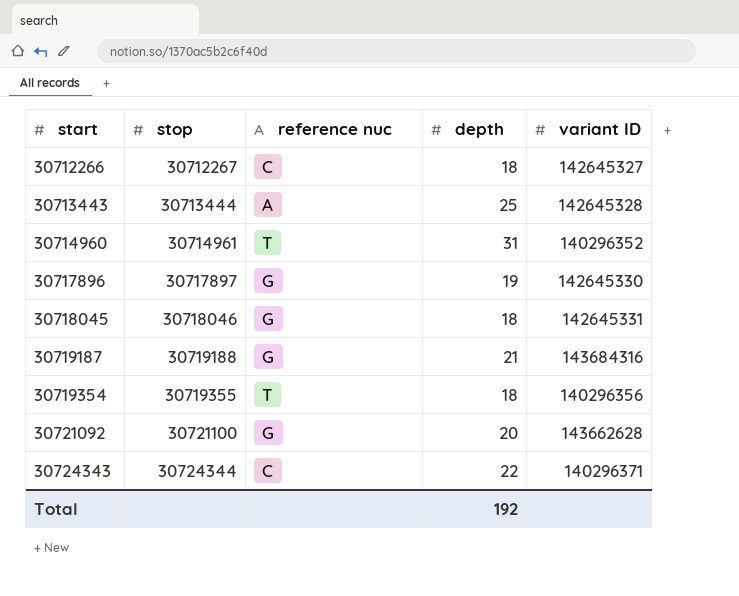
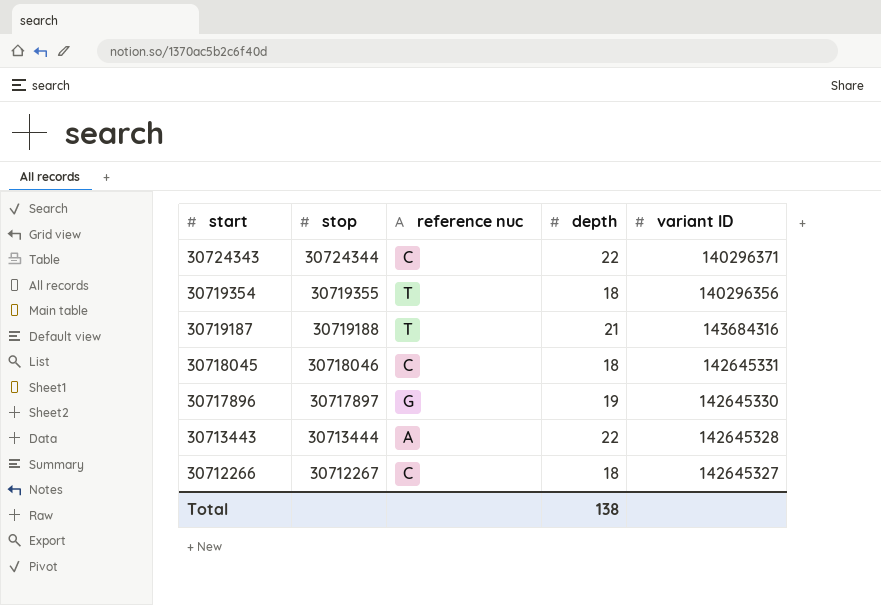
row order: start ascending -> start descending
row 30714960: 30714961 | T | 31 | 140296352 -> none
row 30721092: 30721100 | G | 20 | 143662628 -> none
30719187 | reference nuc: G -> T
30718045 | reference nuc: G -> C
30713443 | depth: 25 -> 22
Total | depth: 192 -> 138

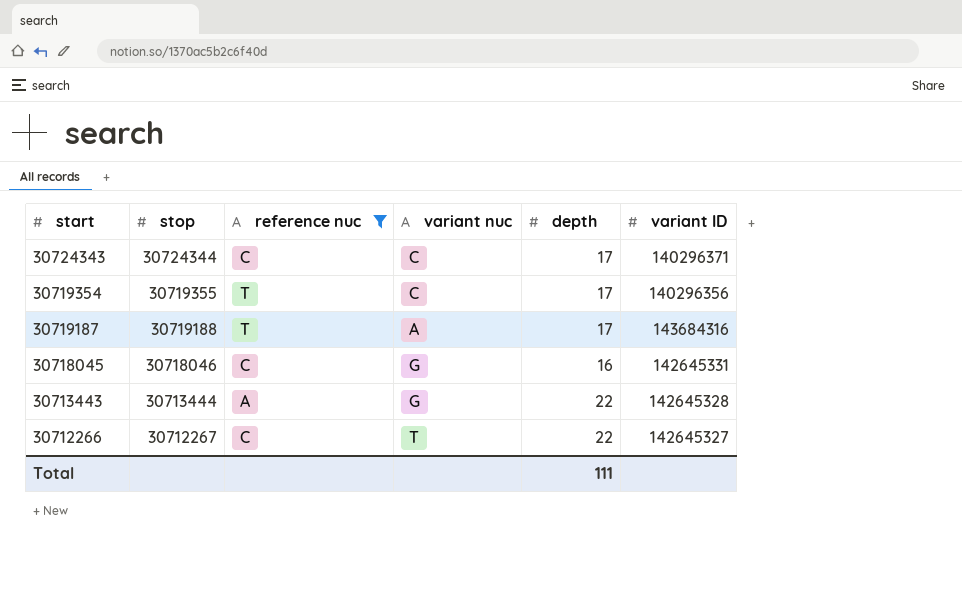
filter: none -> reference nuc != G
column variant nuc | position: none -> 4
30724343 | depth: 22 -> 17
30719354 | depth: 18 -> 17
30719187 | depth: 21 -> 17
30718045 | depth: 18 -> 16
30712266 | depth: 18 -> 22
Total | depth: 138 -> 111

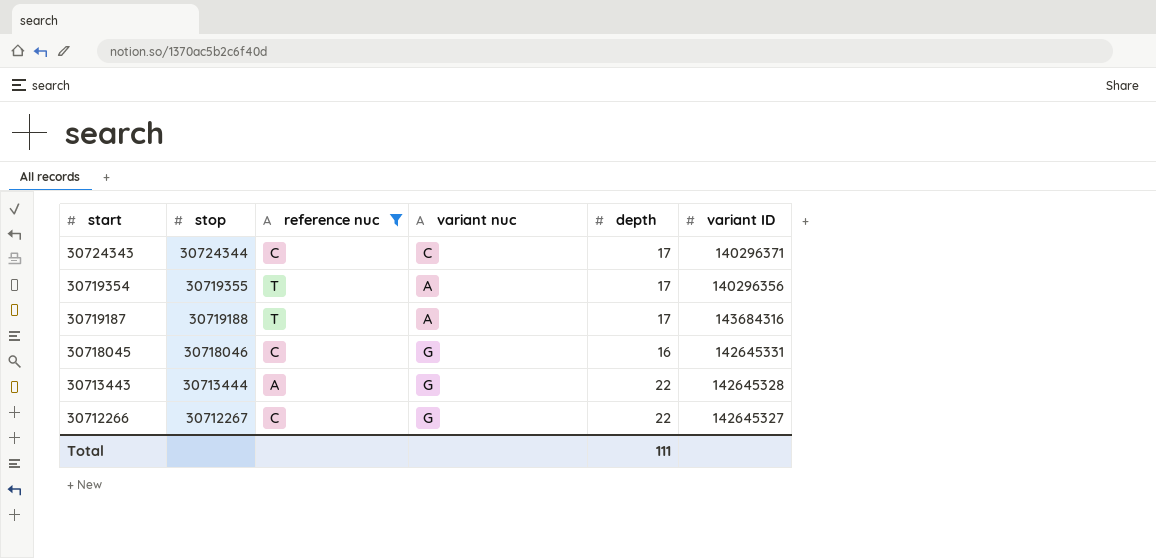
30719354 | variant nuc: C -> A
30712266 | variant nuc: T -> G

